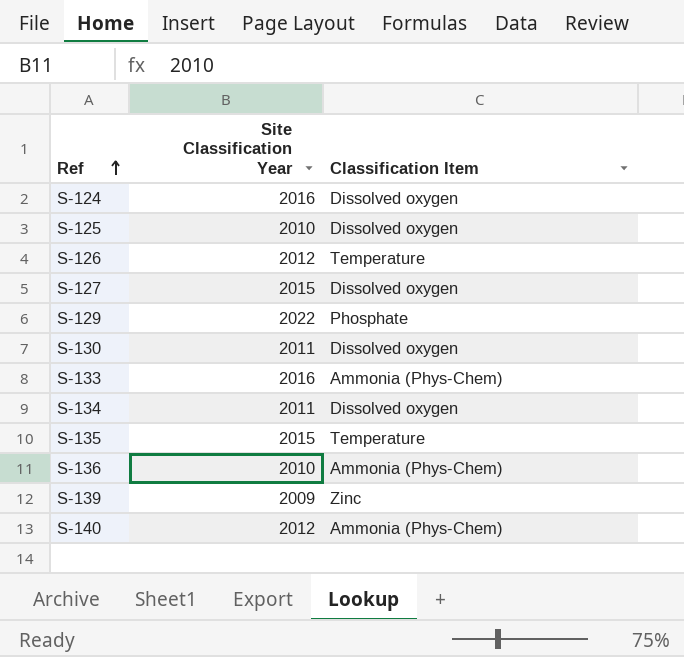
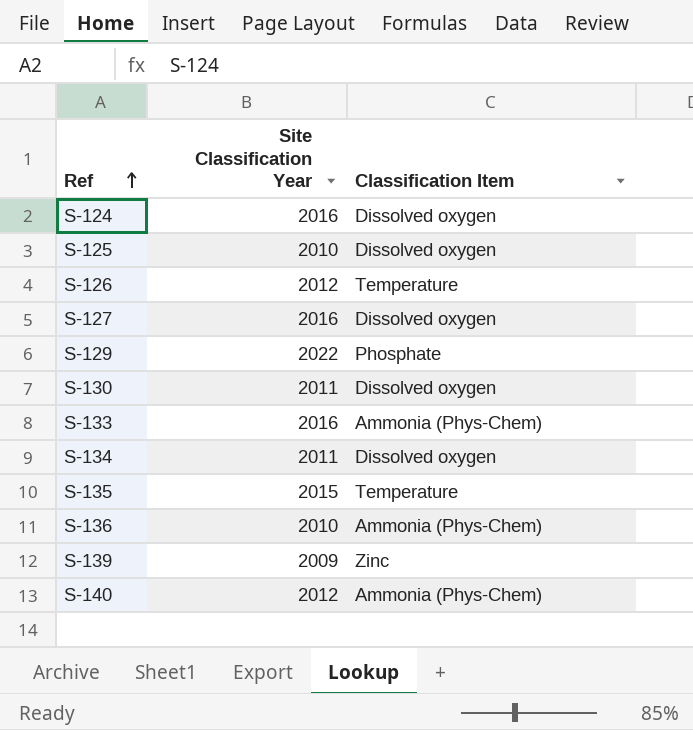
S-127 | Site Classification Year: 2015 -> 2016

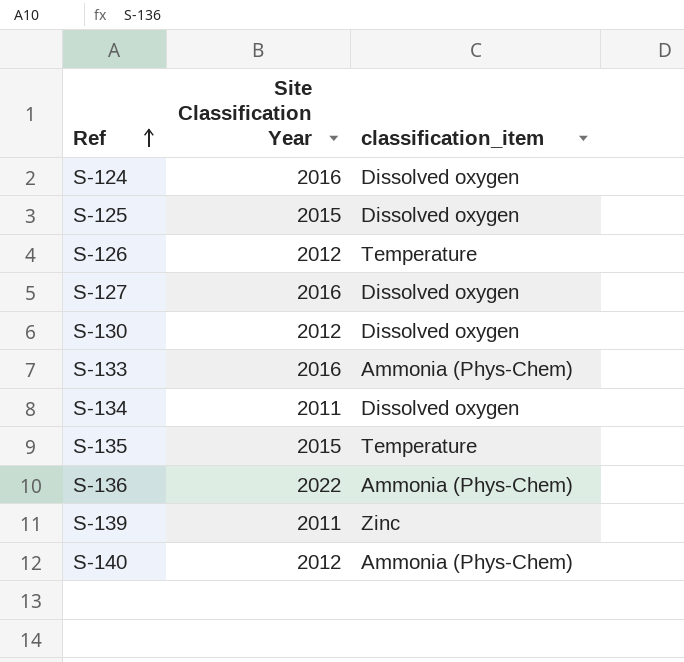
column name: Classification Item -> classification_item
row S-129: 2022 | Phosphate -> none
S-125 | Site Classification Year: 2010 -> 2015
S-130 | Site Classification Year: 2011 -> 2012
S-136 | Site Classification Year: 2010 -> 2022
S-139 | Site Classification Year: 2009 -> 2011

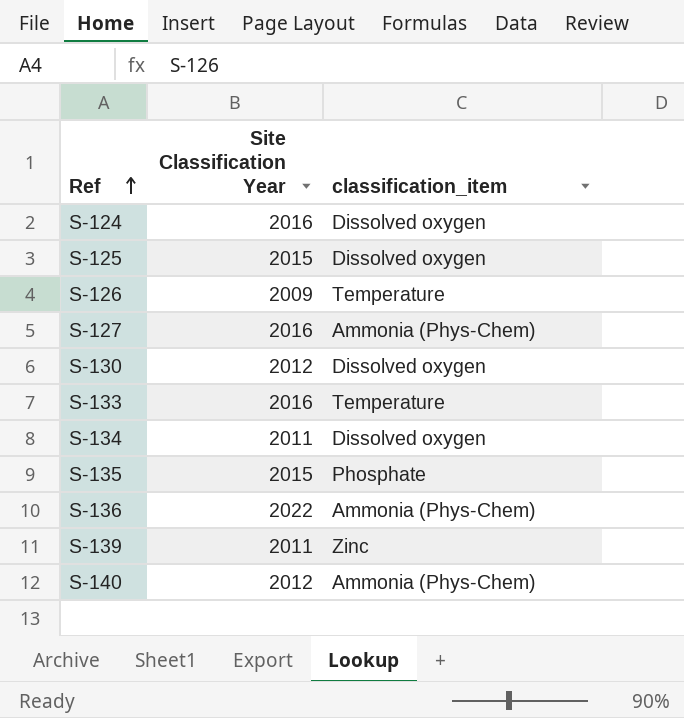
S-126 | Site Classification Year: 2012 -> 2009
S-127 | classification_item: Dissolved oxygen -> Ammonia (Phys-Chem)
S-133 | classification_item: Ammonia (Phys-Chem) -> Temperature
S-135 | classification_item: Temperature -> Phosphate

